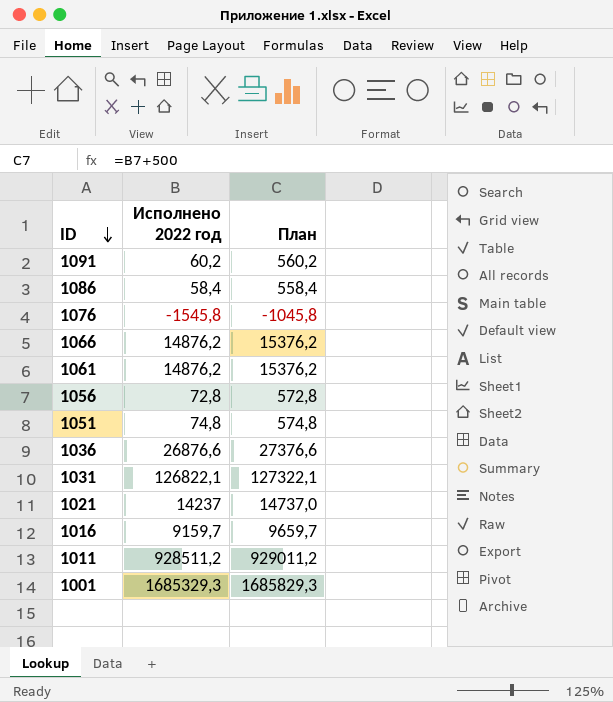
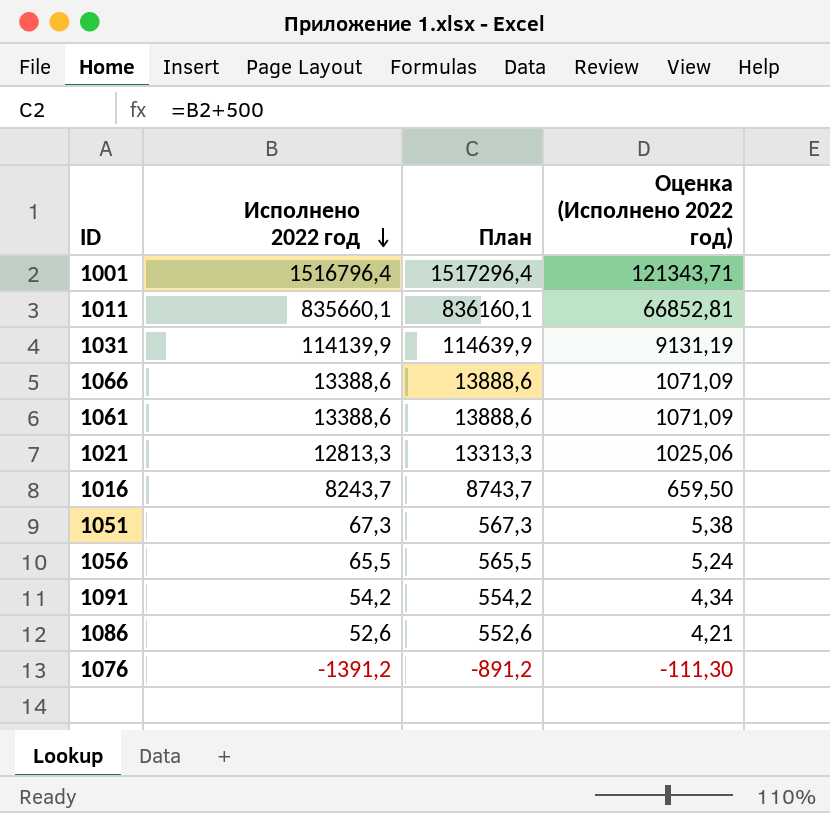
row order: ID descending -> Исполнено 2022 год descending
column Оценка (Исполнено 2022 год) | formula: none -> [Исполнено 2022 год] * 0,08
row 1036: 26876,6 | 27376,6 -> none
1001 | Исполнено 2022 год: 1685329,3 -> 1516796,4
1001 | План: 1685829,3 -> 1517296,4
1011 | Исполнено 2022 год: 928511,2 -> 835660,1
1011 | План: 929011,2 -> 836160,1
1031 | Исполнено 2022 год: 126822,1 -> 114139,9
1031 | План: 127322,1 -> 114639,9
1066 | Исполнено 2022 год: 14876,2 -> 13388,6
1066 | План: 15376,2 -> 13888,6
1061 | Исполнено 2022 год: 14876,2 -> 13388,6
1061 | План: 15376,2 -> 13888,6
1021 | Исполнено 2022 год: 14237 -> 12813,3
1021 | План: 14737,0 -> 13313,3
1016 | Исполнено 2022 год: 9159,7 -> 8243,7
1016 | План: 9659,7 -> 8743,7
1051 | Исполнено 2022 год: 74,8 -> 67,3
1051 | План: 574,8 -> 567,3
1056 | Исполнено 2022 год: 72,8 -> 65,5
1056 | План: 572,8 -> 565,5
1091 | Исполнено 2022 год: 60,2 -> 54,2
1091 | План: 560,2 -> 554,2
1086 | Исполнено 2022 год: 58,4 -> 52,6
1086 | План: 558,4 -> 552,6
1076 | Исполнено 2022 год: -1545,8 -> -1391,2
1076 | План: -1045,8 -> -891,2

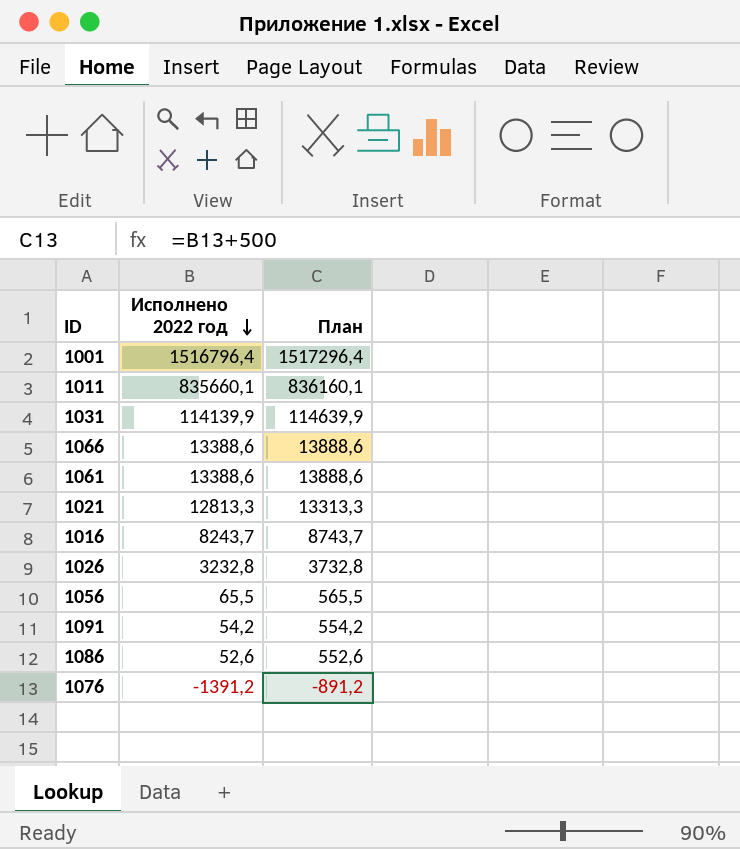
column Оценка (Исполнено 2022 год) | formula: [Исполнено 2022 год] * 0,08 -> none
row 1051: 67,3 | 567,3 | 5,38 -> none
row 1026: none -> 3232,8 | 3732,8

